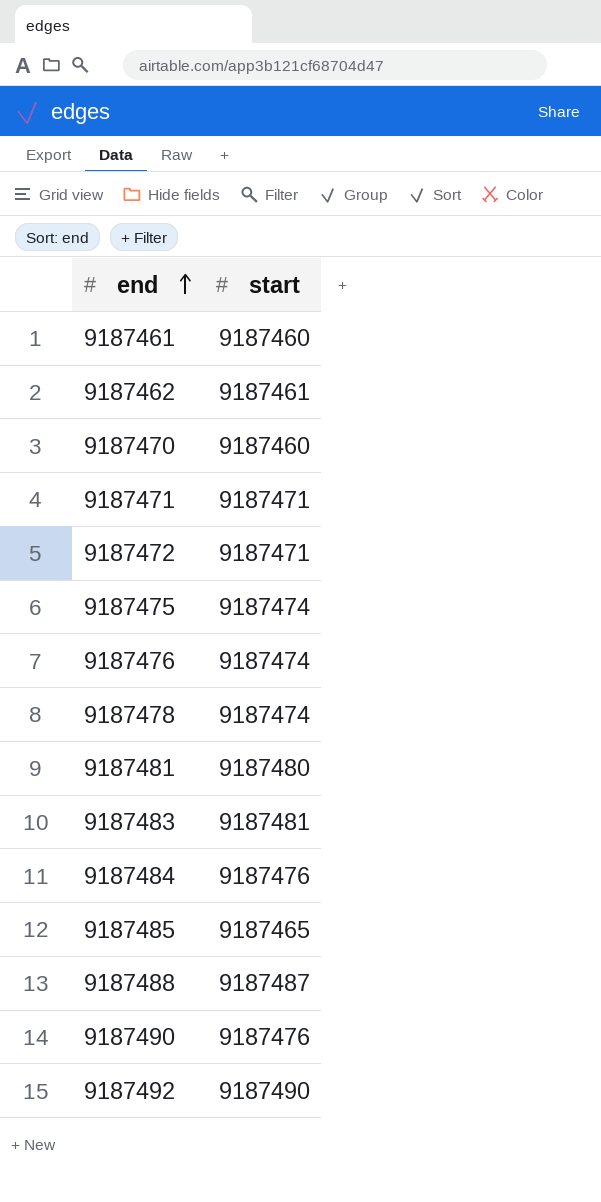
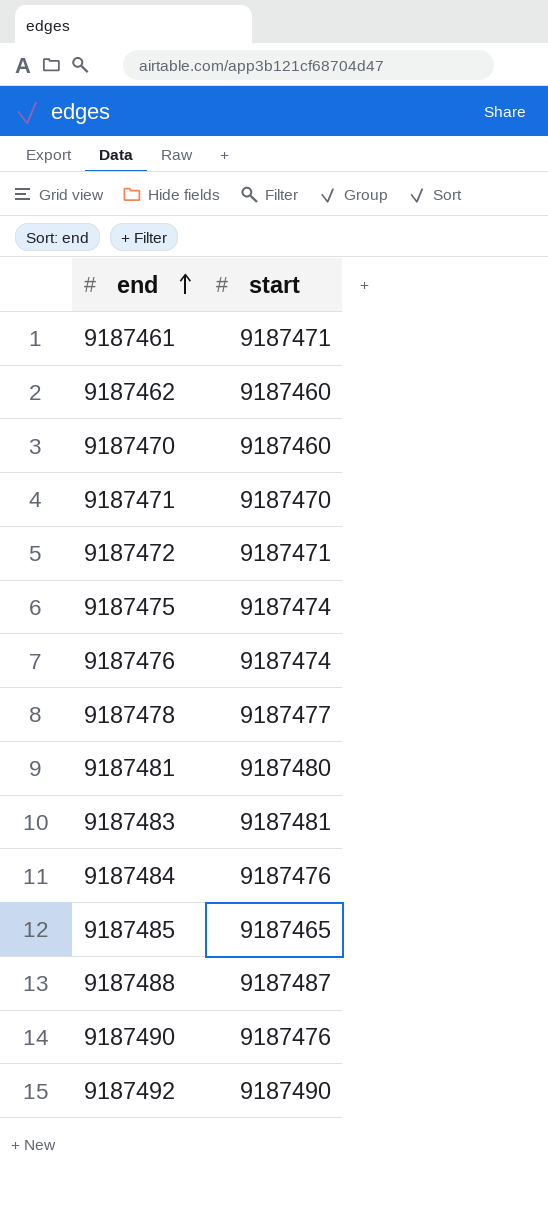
9187461 | start: 9187460 -> 9187471
9187462 | start: 9187461 -> 9187460
9187471 | start: 9187471 -> 9187470
9187478 | start: 9187474 -> 9187477

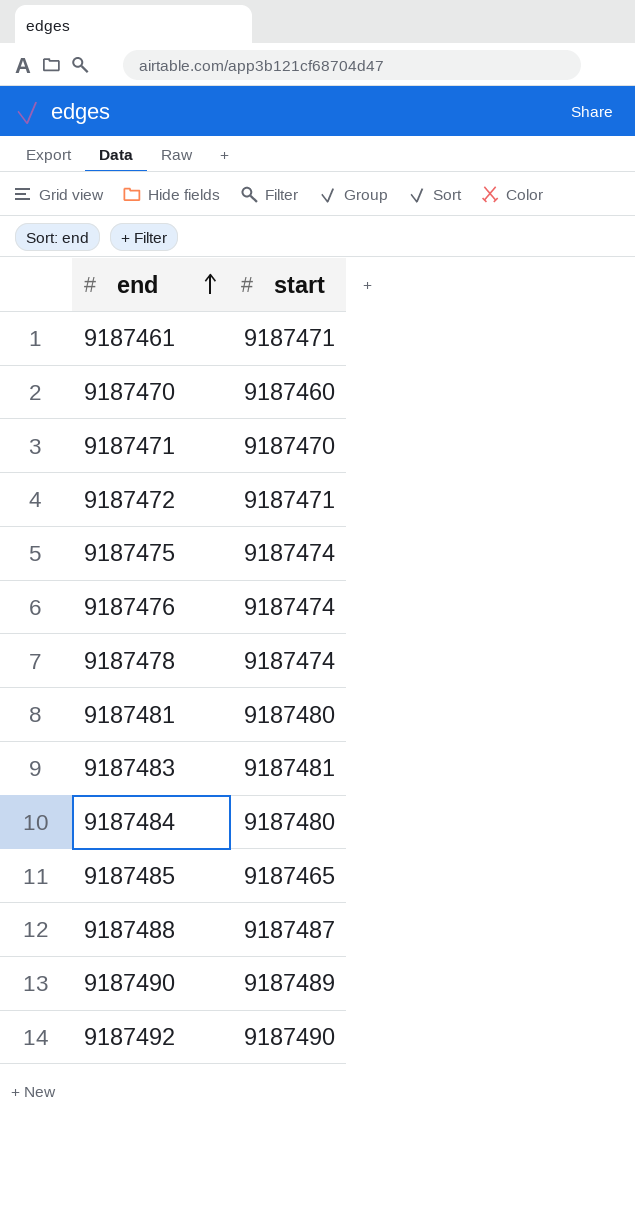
row 9187462: 9187460 -> none
9187478 | start: 9187477 -> 9187474
9187484 | start: 9187476 -> 9187480
9187490 | start: 9187476 -> 9187489

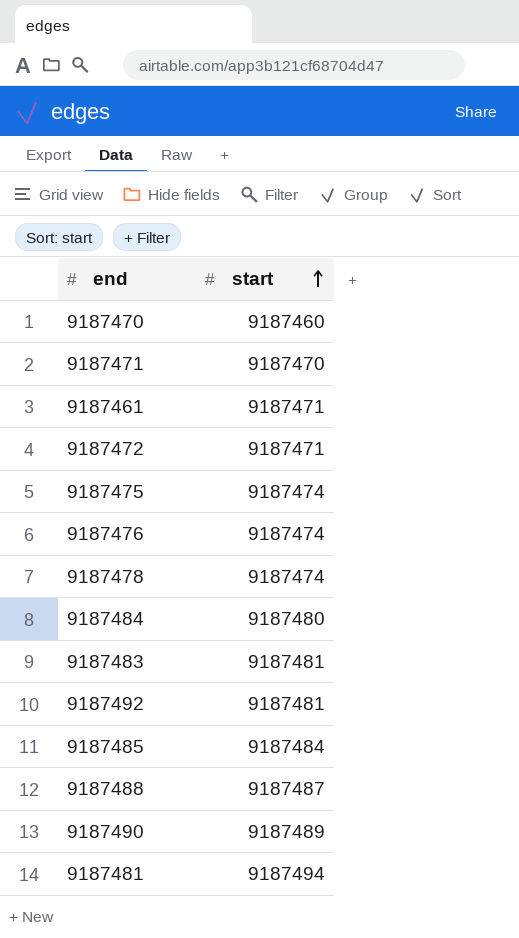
row order: end ascending -> start ascending
9187492 | start: 9187490 -> 9187481
9187485 | start: 9187465 -> 9187484
9187481 | start: 9187480 -> 9187494

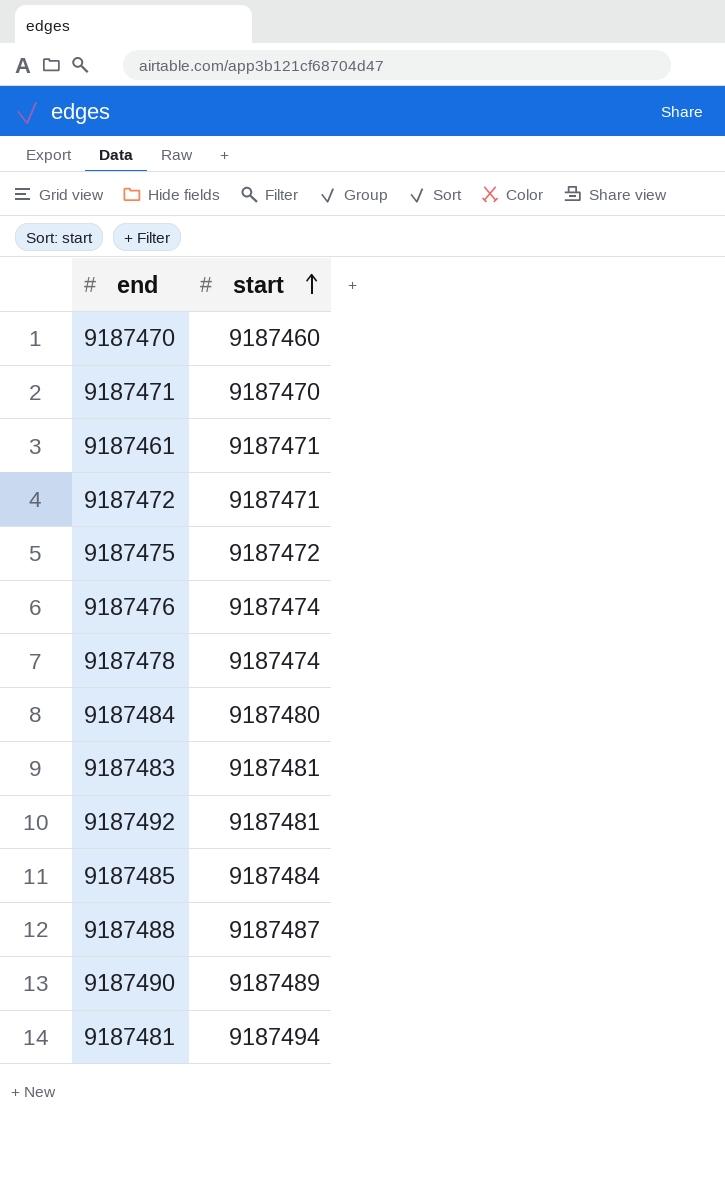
9187475 | start: 9187474 -> 9187472

